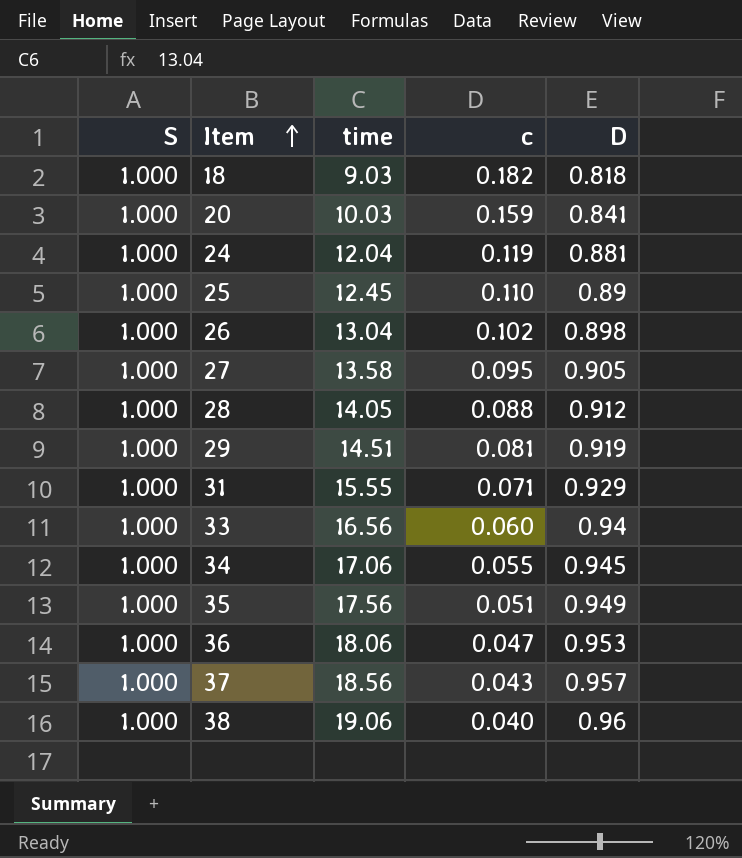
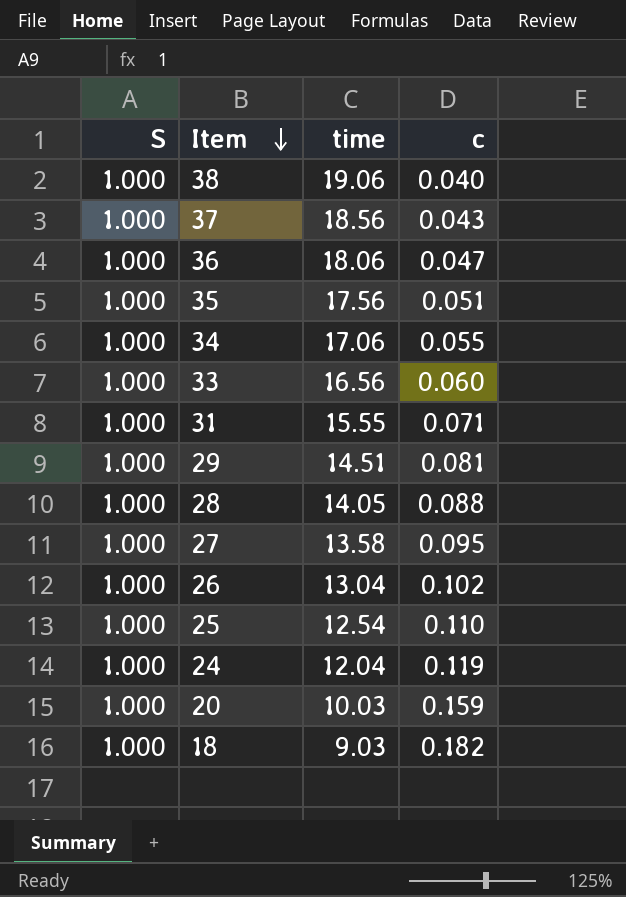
row order: Item ascending -> Item descending
column D | formula: [S] - [c] -> none
25 | time: 12.45 -> 12.54

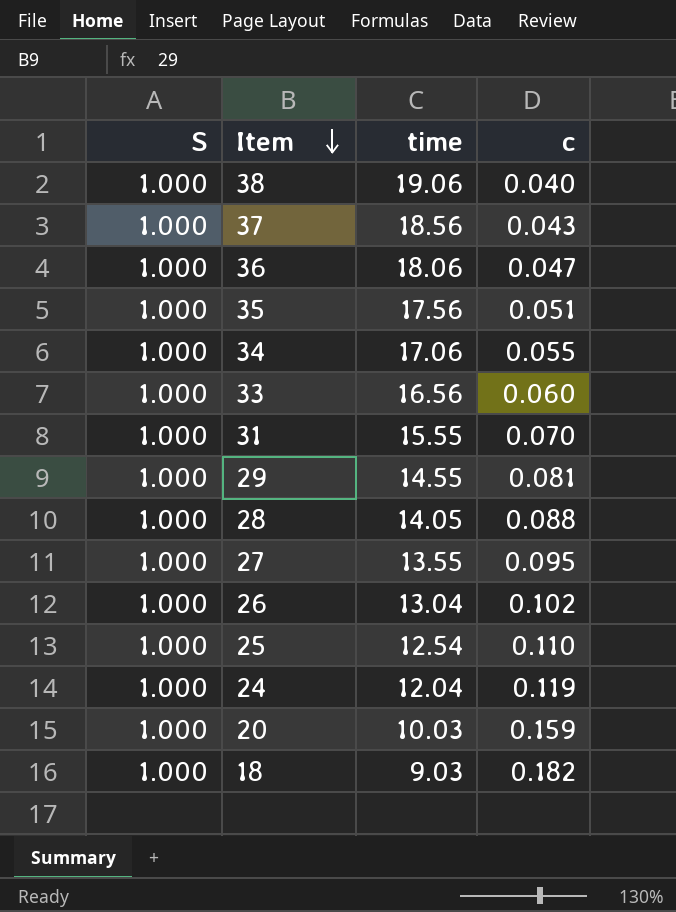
31 | c: 0.071 -> 0.070
29 | time: 14.51 -> 14.55
27 | time: 13.58 -> 13.55

